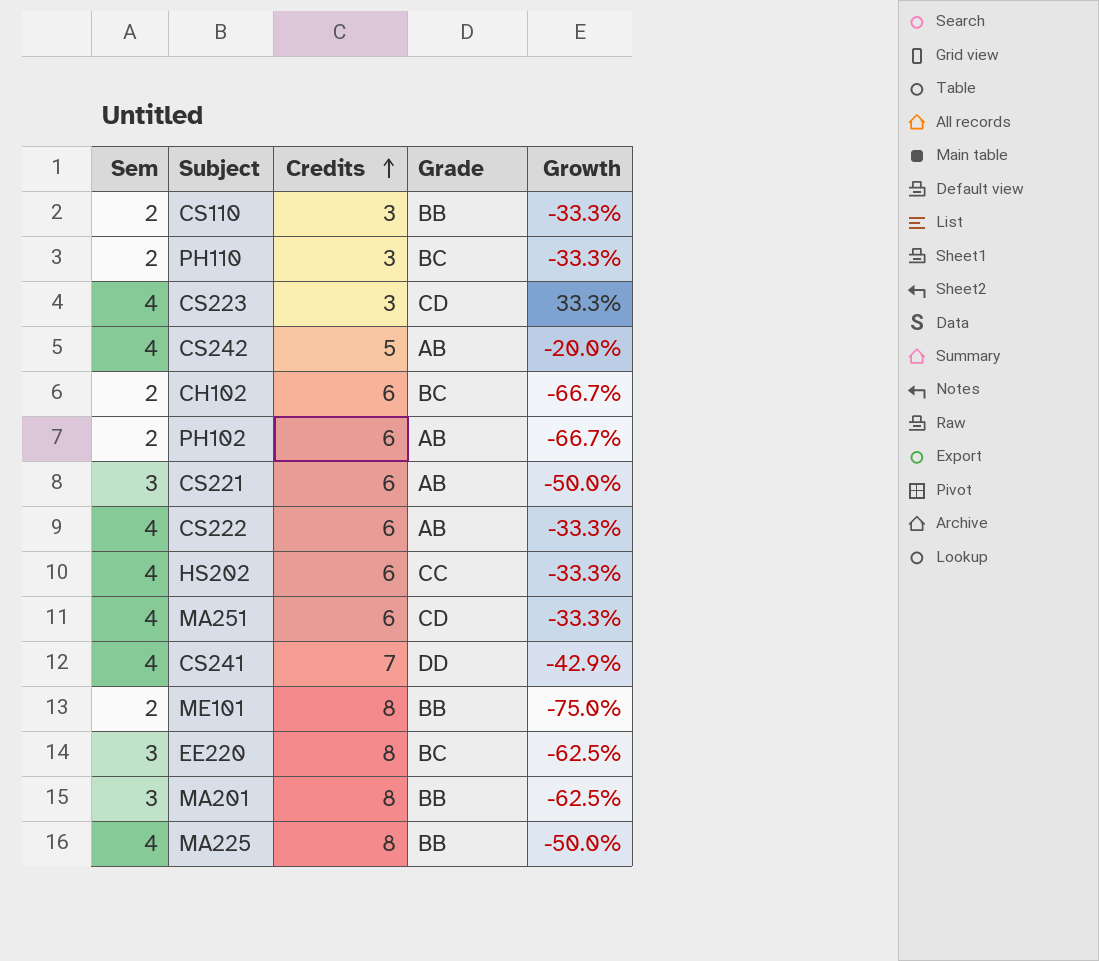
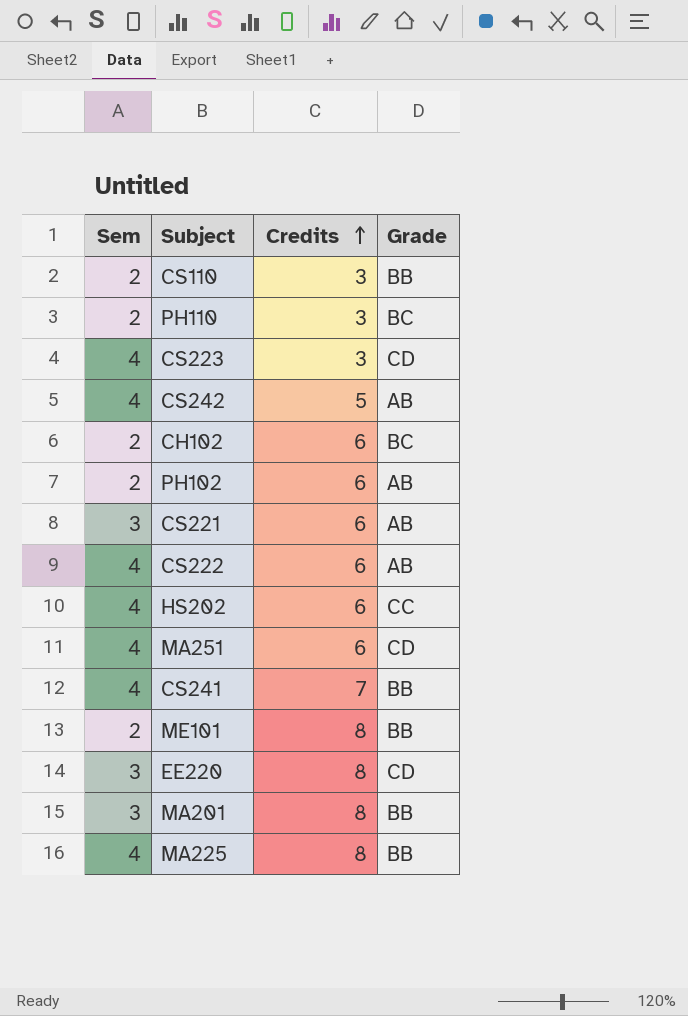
column Growth | formula: ([Sem] - [Credits]) / [Credits] -> none
CS241 | Grade: DD -> BB
EE220 | Grade: BC -> CD

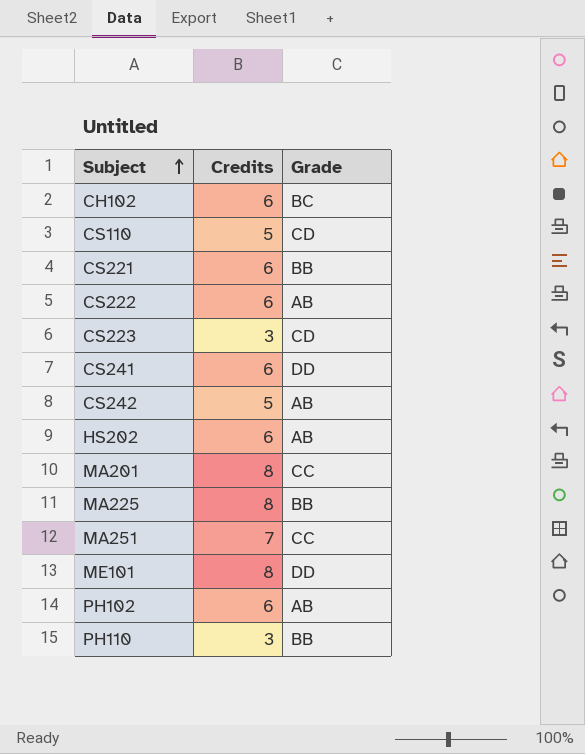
row order: Credits ascending -> Subject ascending
column Sem | position: 1 -> none
row EE220: 3 | 8 | CD -> none
CS110 | Credits: 3 -> 5
CS110 | Grade: BB -> CD
CS221 | Grade: AB -> BB
CS241 | Credits: 7 -> 6
CS241 | Grade: BB -> DD
HS202 | Grade: CC -> AB
MA201 | Grade: BB -> CC
MA251 | Credits: 6 -> 7
MA251 | Grade: CD -> CC
ME101 | Grade: BB -> DD
PH110 | Grade: BC -> BB

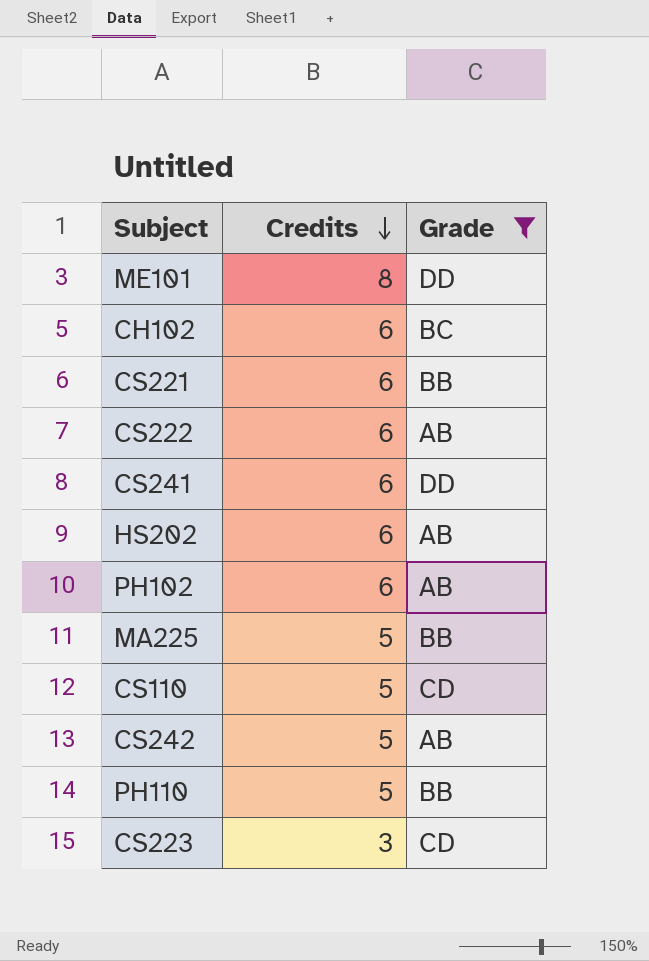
filter: none -> Grade != CC
row order: Subject ascending -> Credits descending
MA225 | Credits: 8 -> 5
PH110 | Credits: 3 -> 5

